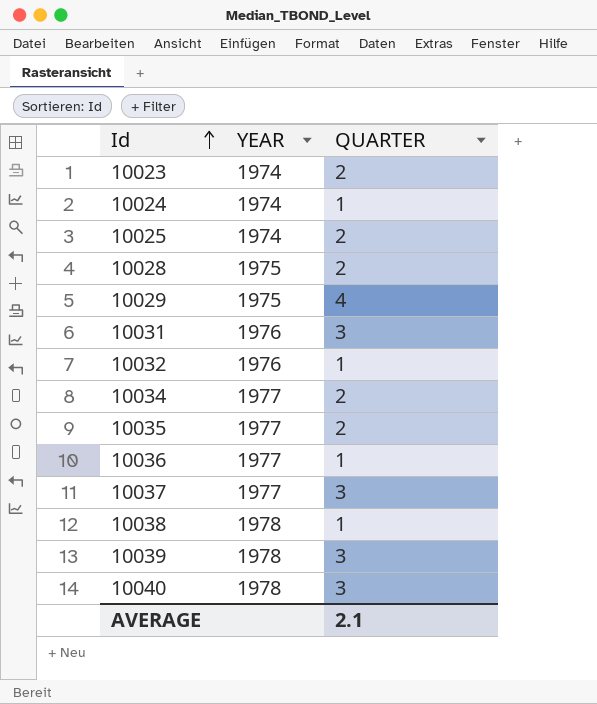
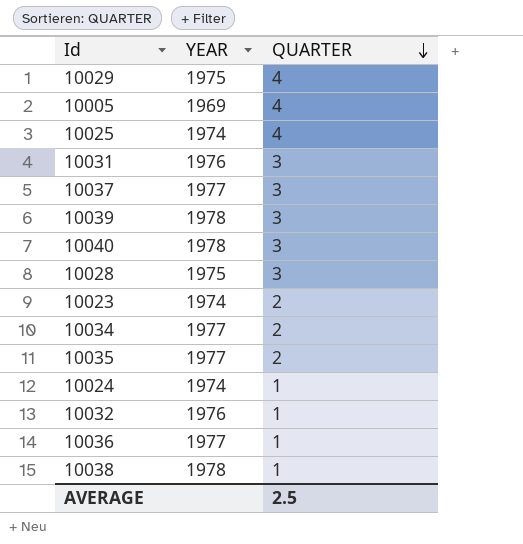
row order: Id ascending -> QUARTER descending
row 10005: none -> 1969 | 4
10025 | QUARTER: 2 -> 4
10028 | QUARTER: 2 -> 3
AVERAGE | QUARTER: 2.1 -> 2.5

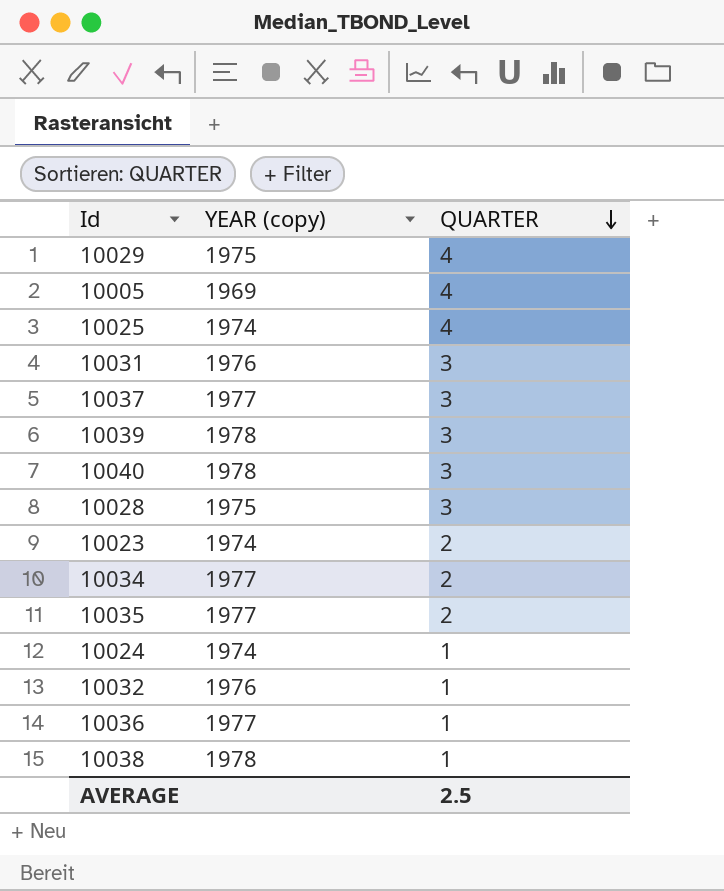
column name: YEAR -> YEAR (copy)

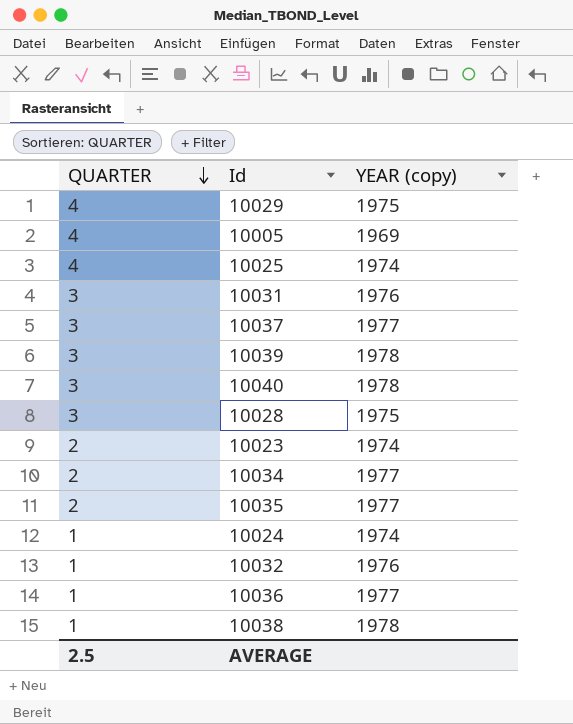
column QUARTER | position: 3 -> 1

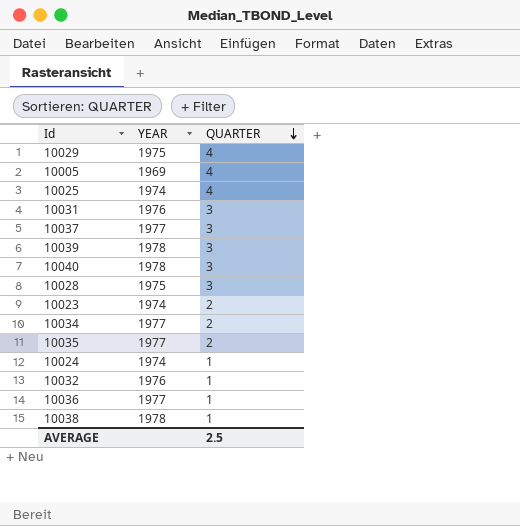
column name: YEAR (copy) -> YEAR
column QUARTER | position: 1 -> 3

